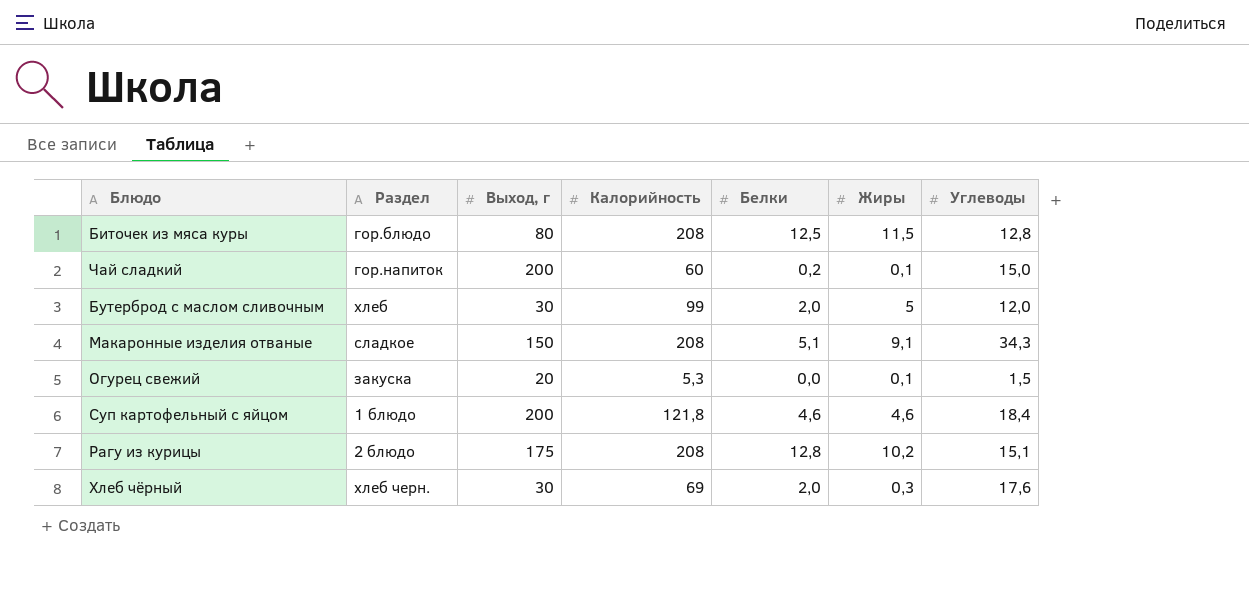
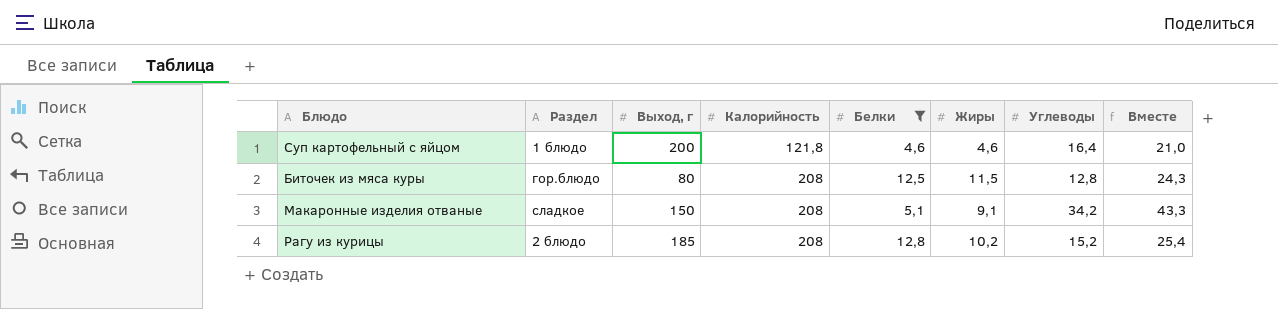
filter: none -> Белки >= 4,6
row order: none -> Калорийность ascending
column Вместе | formula: none -> [Жиры] + [Углеводы]
Суп картофельный с яйцом | Углеводы: 18,4 -> 16,4
Макаронные изделия отваные | Углеводы: 34,3 -> 34,2
Рагу из курицы | Выход, г: 175 -> 185
Рагу из курицы | Углеводы: 15,1 -> 15,2

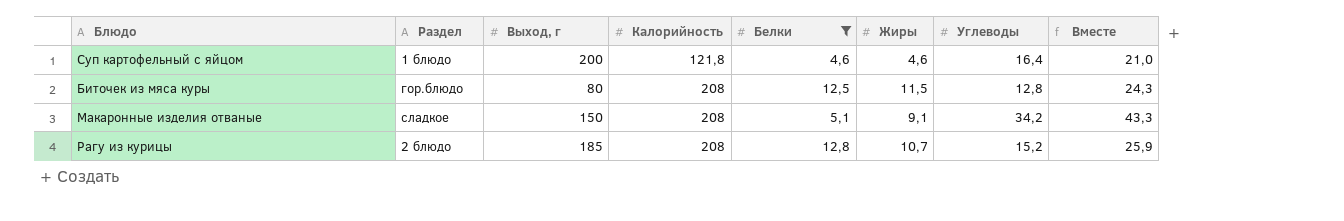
Рагу из курицы | Жиры: 10,2 -> 10,7
Рагу из курицы | Вместе: 25,4 -> 25,9

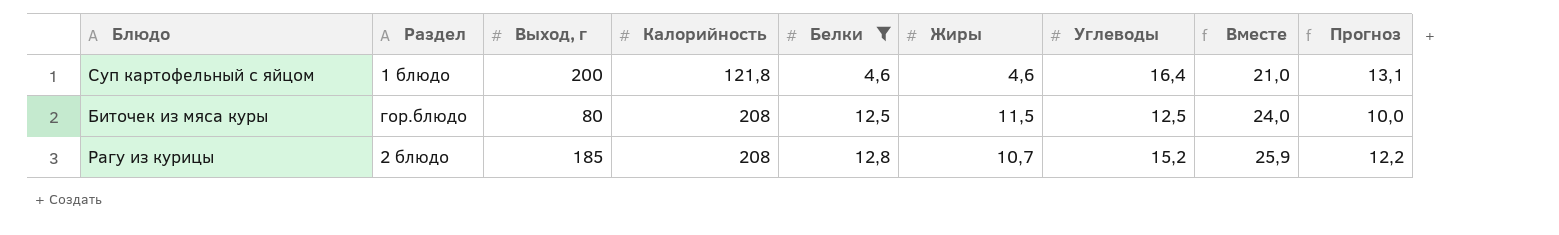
column Прогноз | formula: none -> [Углеводы] * 0,8
row Макаронные изделия отваные: сладкое | 150 | 208 | 5,1 | 9,1 | 34,2 | 43,3 -> none
Биточек из мяса куры | Углеводы: 12,8 -> 12,5
Биточек из мяса куры | Вместе: 24,3 -> 24,0

